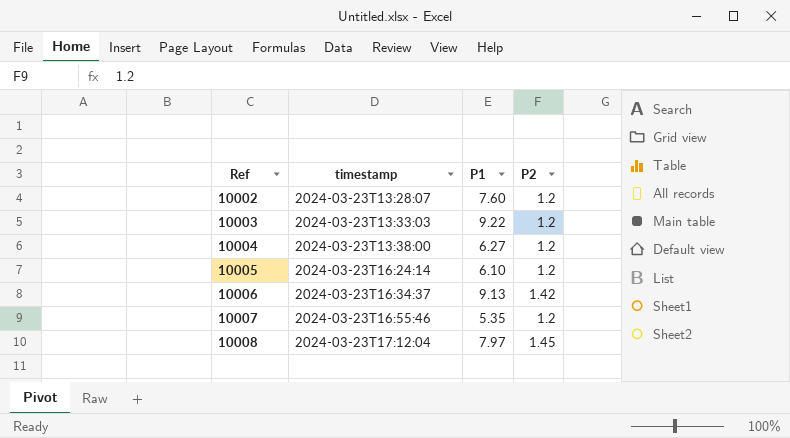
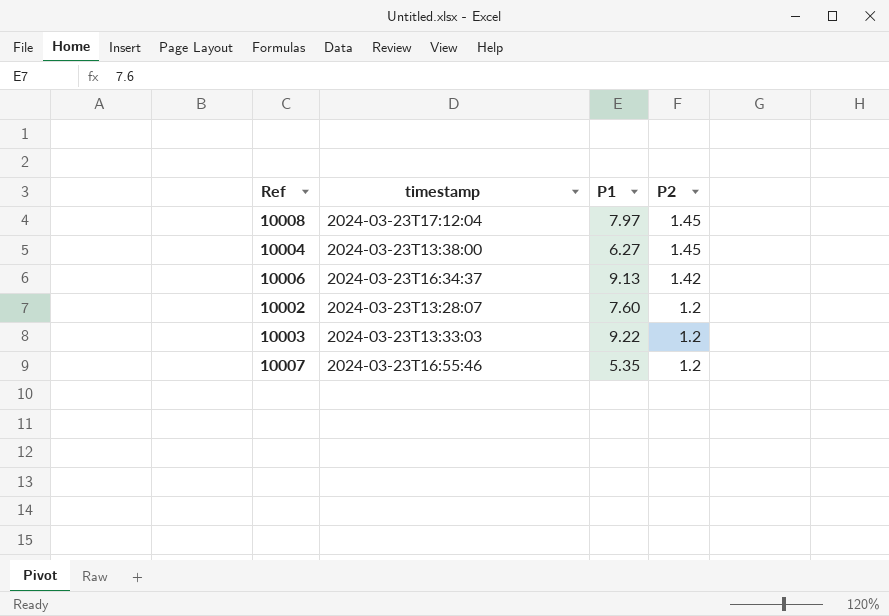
row order: Ref ascending -> P2 descending
row 10005: 2024-03-23T16:24:14 | 6.10 | 1.2 -> none
10004 | P2: 1.2 -> 1.45

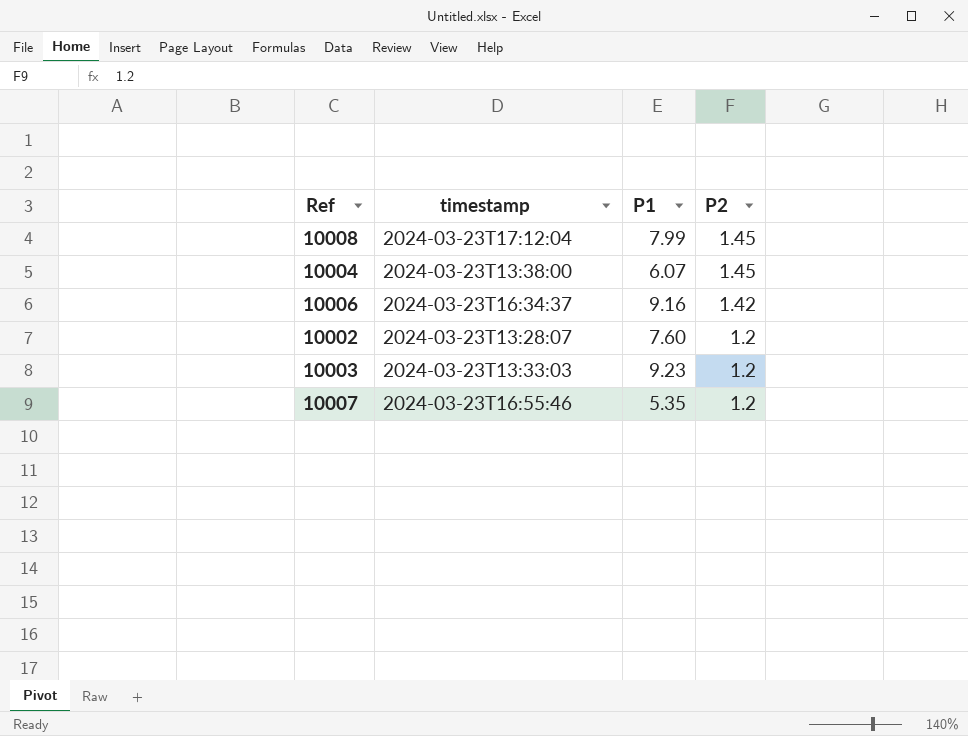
10008 | P1: 7.97 -> 7.99
10004 | P1: 6.27 -> 6.07
10006 | P1: 9.13 -> 9.16
10003 | P1: 9.22 -> 9.23

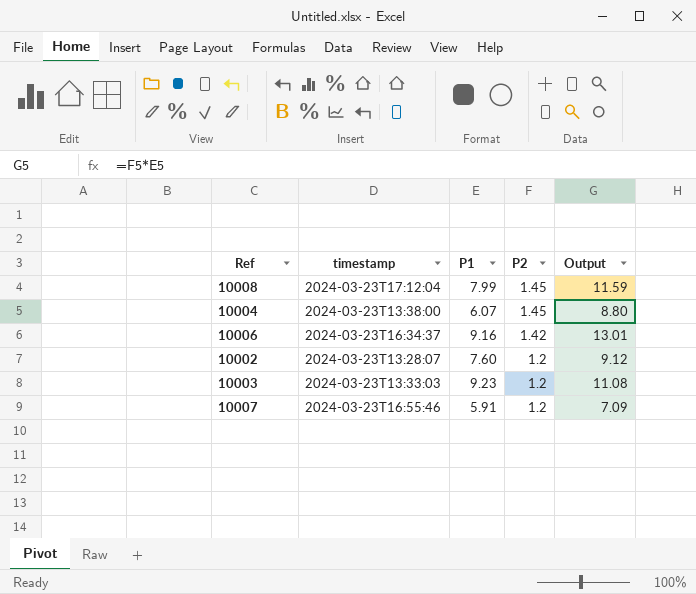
column Output | formula: none -> [P1] * [P2]
10007 | P1: 5.35 -> 5.91

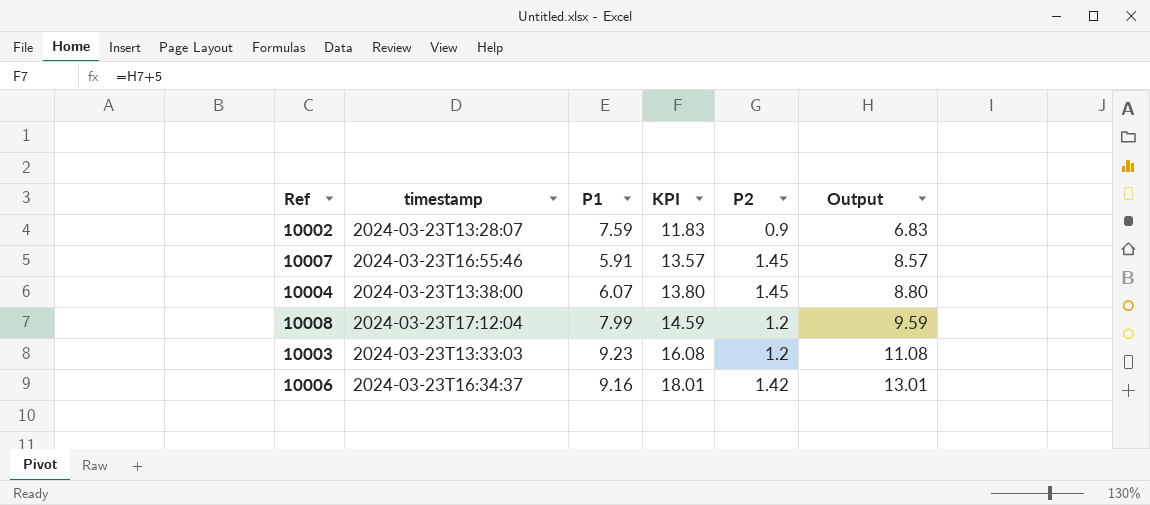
row order: P2 descending -> KPI ascending
column KPI | formula: none -> [Output] + 5
10002 | P1: 7.60 -> 7.59
10002 | P2: 1.2 -> 0.9
10002 | Output: 9.12 -> 6.83
10007 | P2: 1.2 -> 1.45
10007 | Output: 7.09 -> 8.57
10008 | P2: 1.45 -> 1.2
10008 | Output: 11.59 -> 9.59

